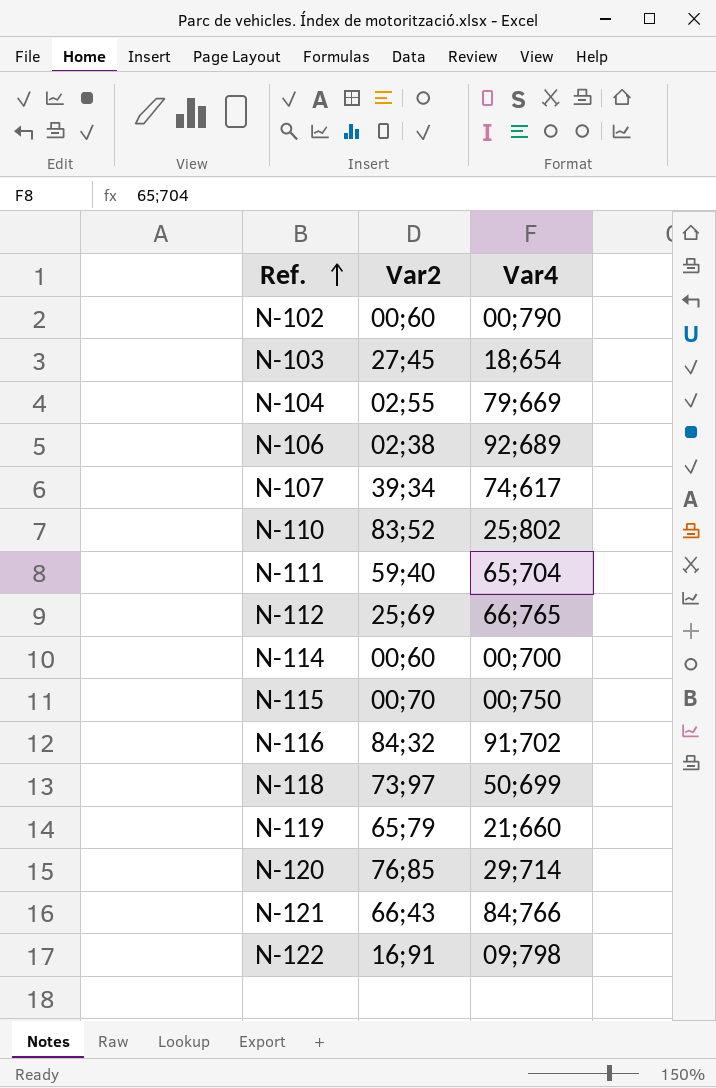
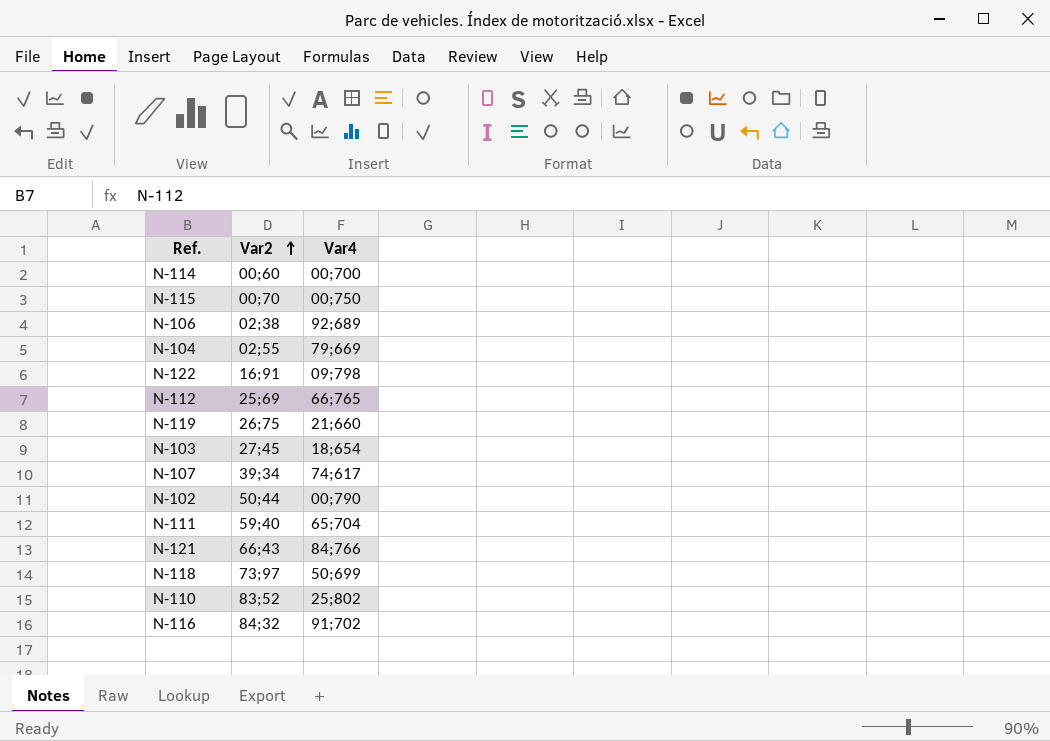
row order: Ref. ascending -> Var2 ascending
row N-120: 76;85 | 29;714 -> none
N-119 | Var2: 65;79 -> 26;75
N-102 | Var2: 00;60 -> 50;44

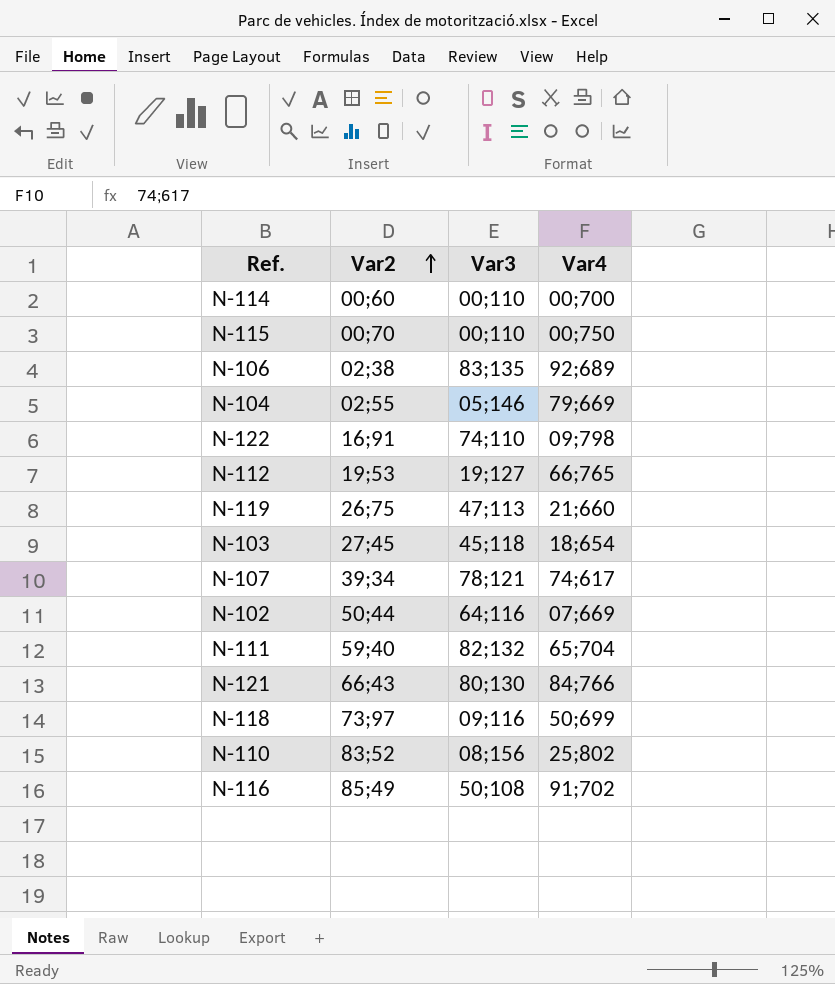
column Var3 | position: none -> 3
N-112 | Var2: 25;69 -> 19;53
N-102 | Var4: 00;790 -> 07;669
N-116 | Var2: 84;32 -> 85;49

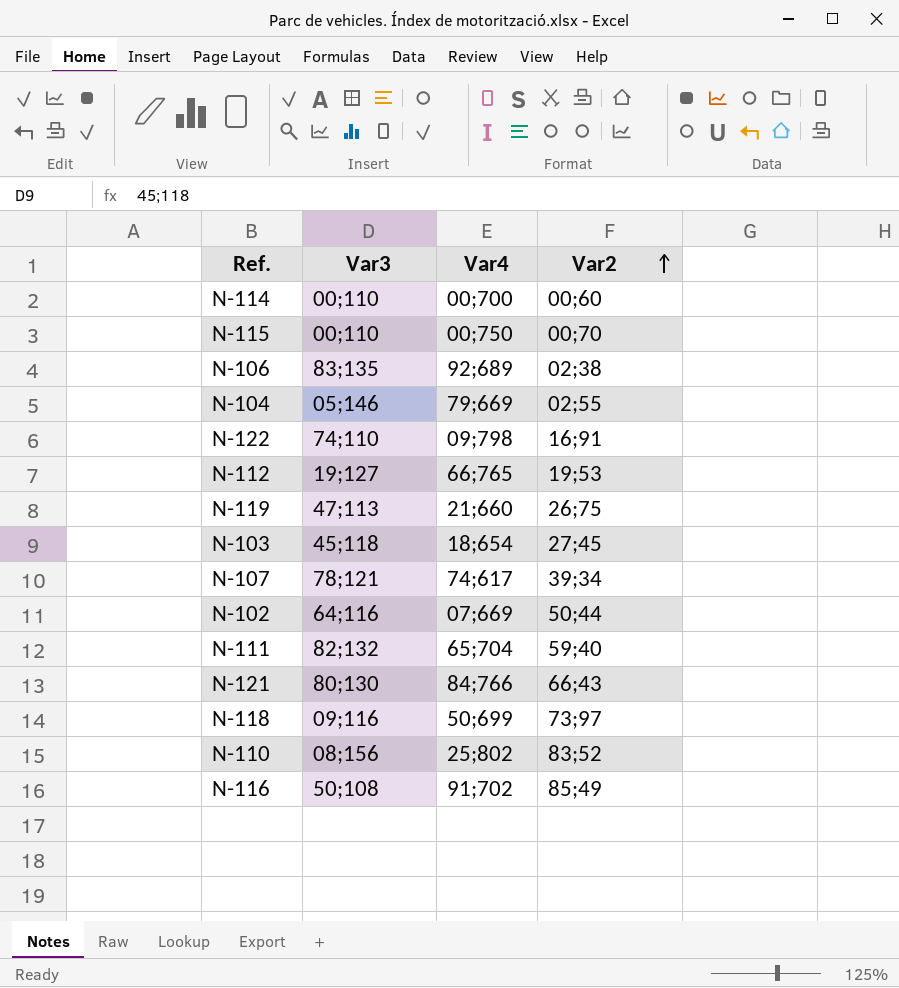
column Var2 | position: 2 -> 4

